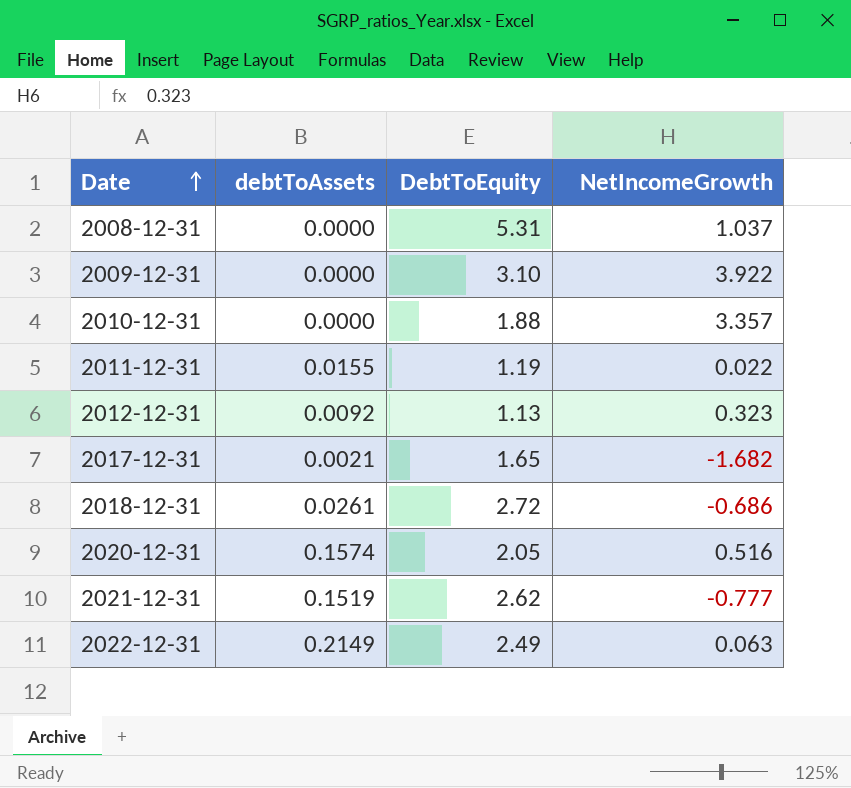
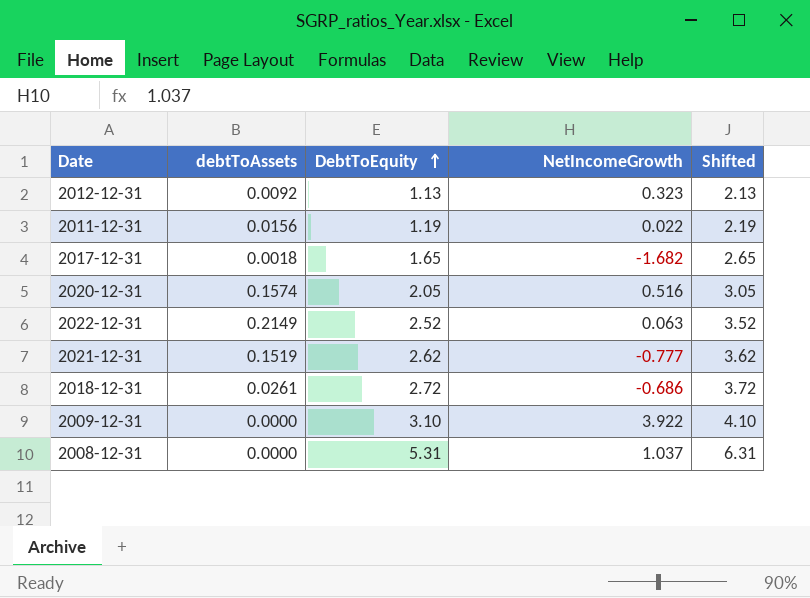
row order: Date ascending -> DebtToEquity ascending
column Shifted | formula: none -> [DebtToEquity] + 1
row 2010-12-31: 0.0000 | 1.88 | 3.357 -> none
2011-12-31 | debtToAssets: 0.0155 -> 0.0156
2017-12-31 | debtToAssets: 0.0021 -> 0.0018
2022-12-31 | DebtToEquity: 2.49 -> 2.52

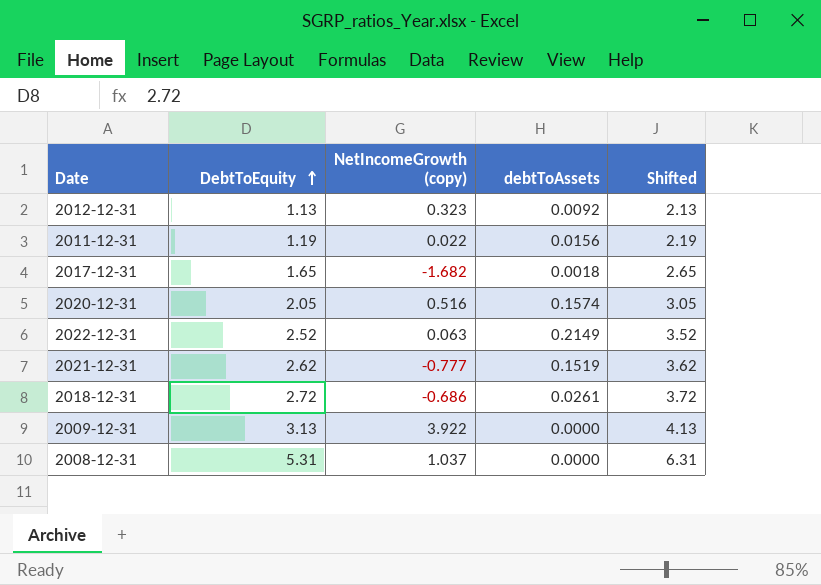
column name: NetIncomeGrowth -> NetIncomeGrowth (copy)
column debtToAssets | position: 2 -> 4
2009-12-31 | DebtToEquity: 3.10 -> 3.13
2009-12-31 | Shifted: 4.10 -> 4.13

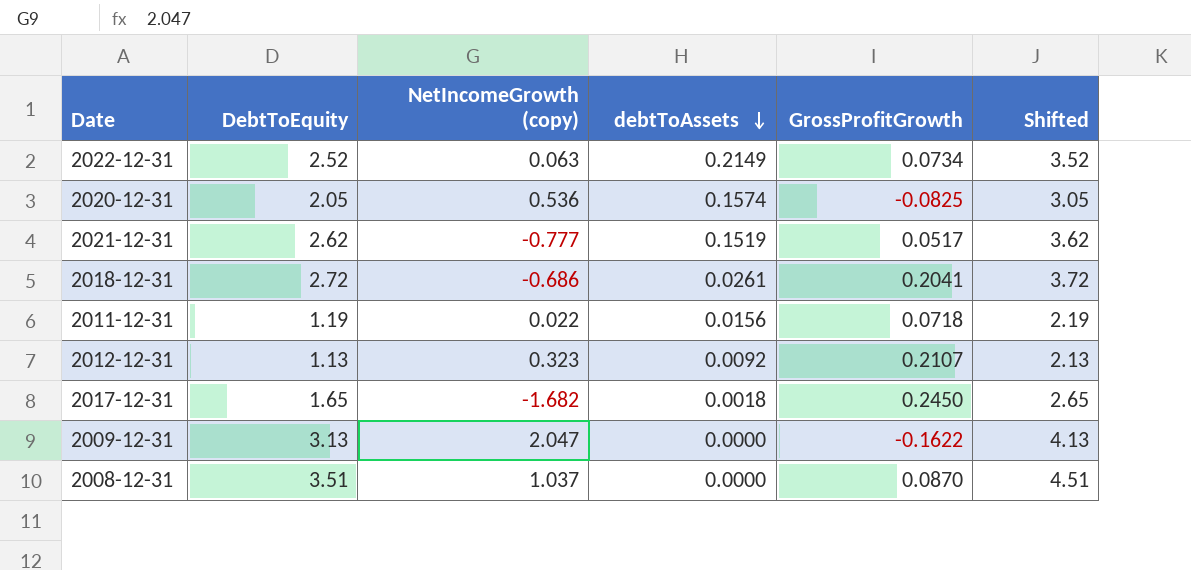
row order: DebtToEquity ascending -> debtToAssets descending
column GrossProfitGrowth | position: none -> 5
2020-12-31 | NetIncomeGrowth (copy): 0.516 -> 0.536
2009-12-31 | NetIncomeGrowth (copy): 3.922 -> 2.047
2008-12-31 | DebtToEquity: 5.31 -> 3.51
2008-12-31 | Shifted: 6.31 -> 4.51

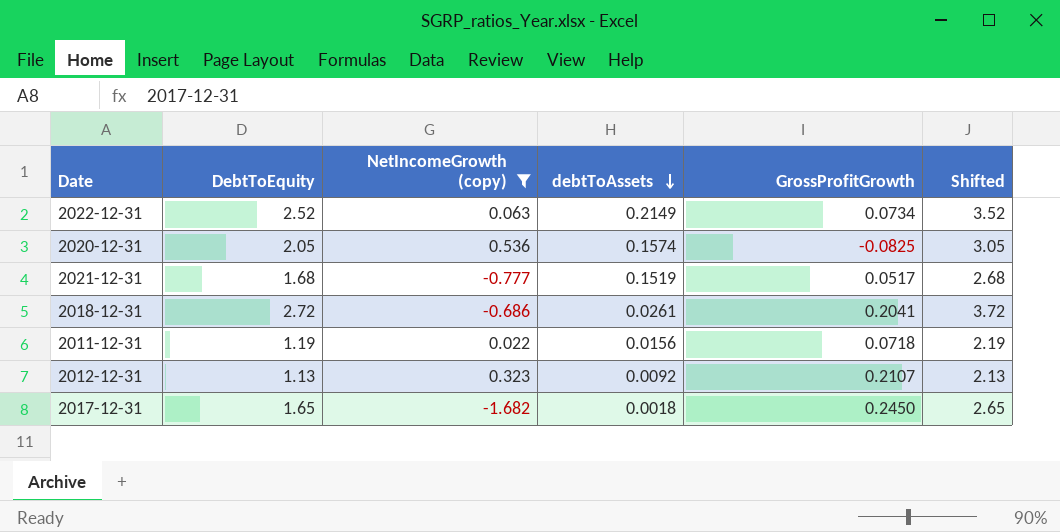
filter: none -> NetIncomeGrowth (copy) <= 0.536
2021-12-31 | DebtToEquity: 2.62 -> 1.68
2021-12-31 | Shifted: 3.62 -> 2.68

